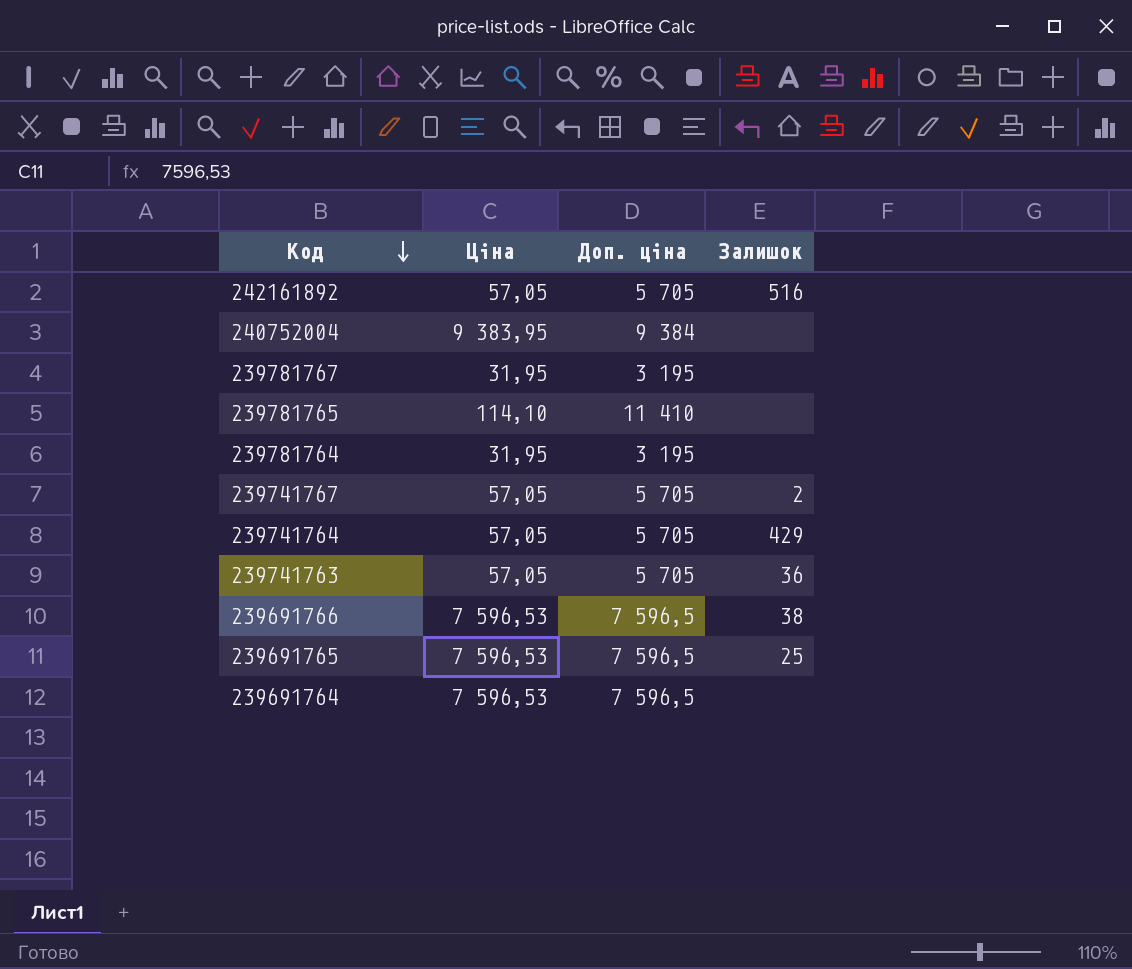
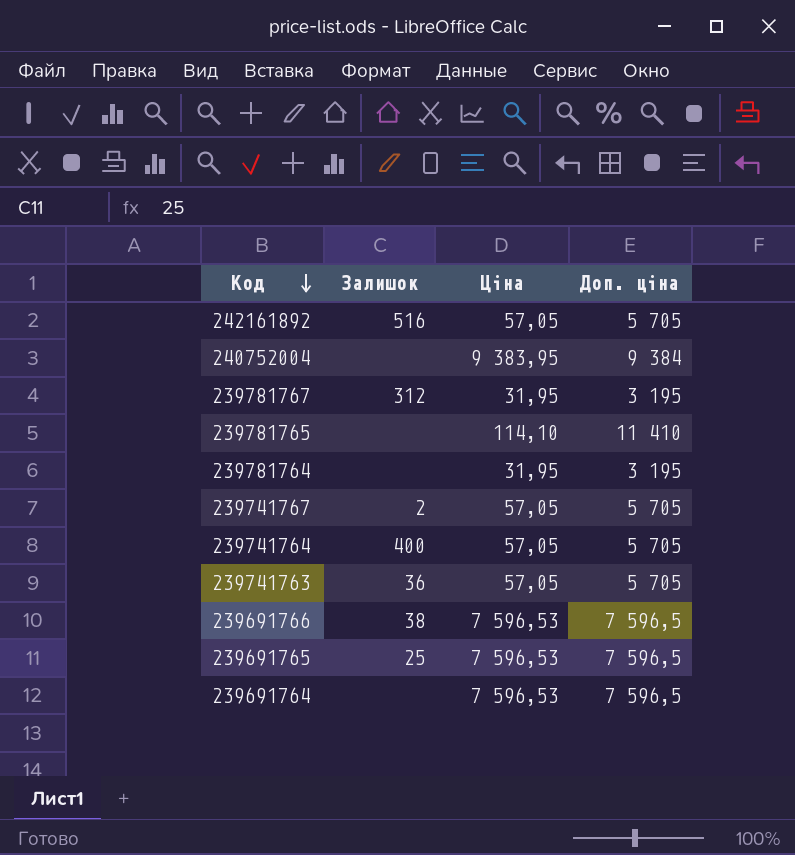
column Залишок | position: 4 -> 2
239781767 | Залишок: none -> 312
239741764 | Залишок: 429 -> 400

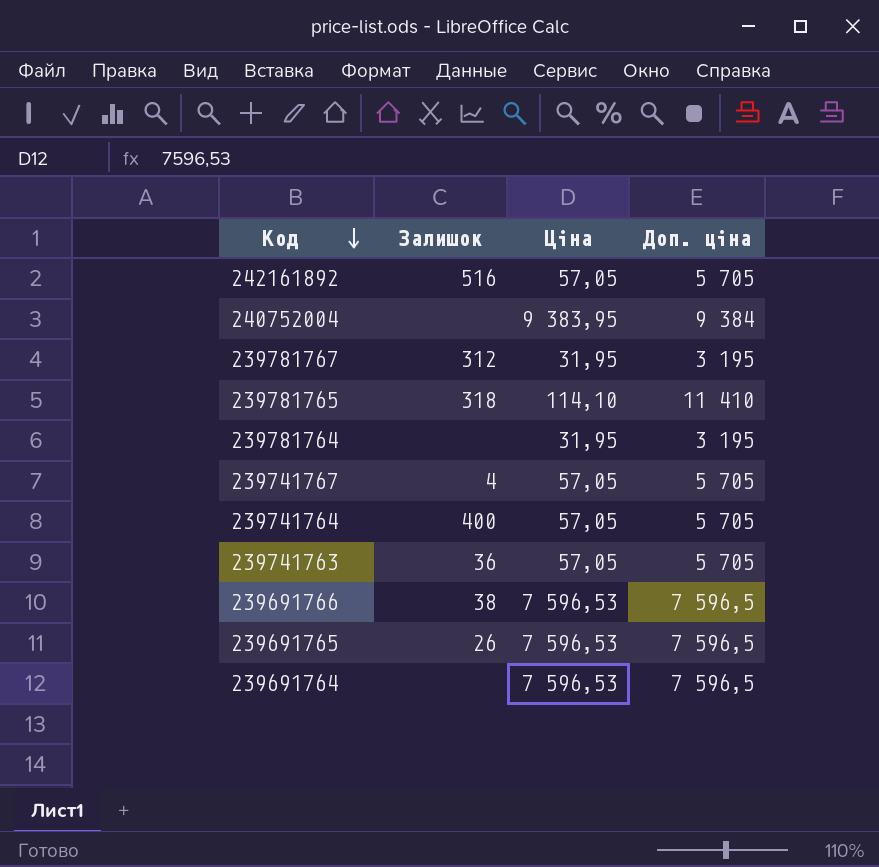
239781765 | Залишок: none -> 318
239741767 | Залишок: 2 -> 4
239691765 | Залишок: 25 -> 26

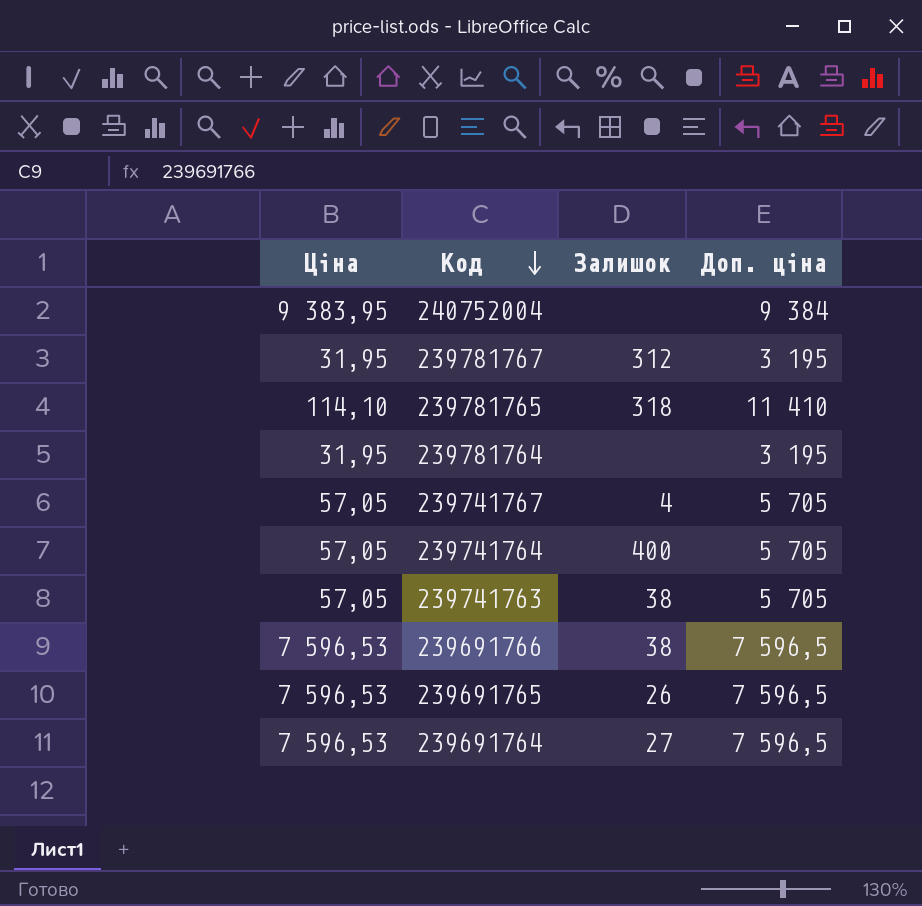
column Ціна | position: 3 -> 1
row 242161892: 516 | 57,05 | 5 705 -> none
239741763 | Залишок: 36 -> 38
239691764 | Залишок: none -> 27

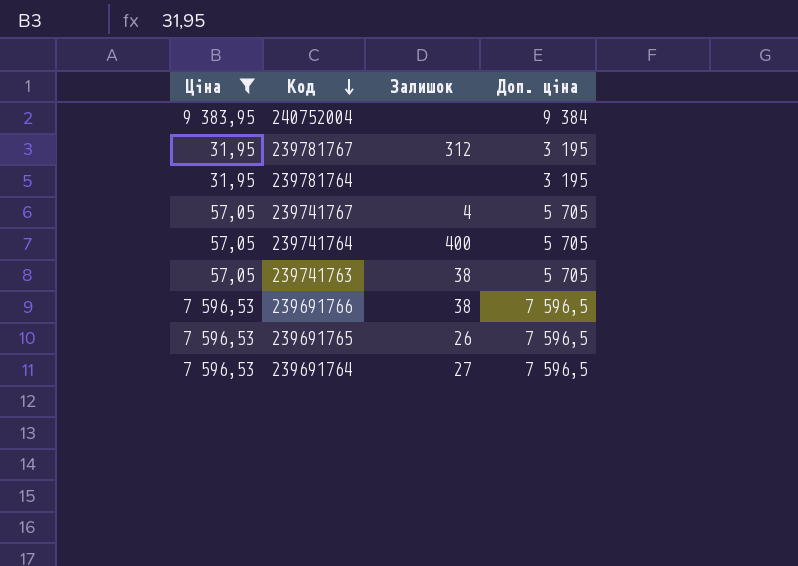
filter: none -> Ціна != 114,10

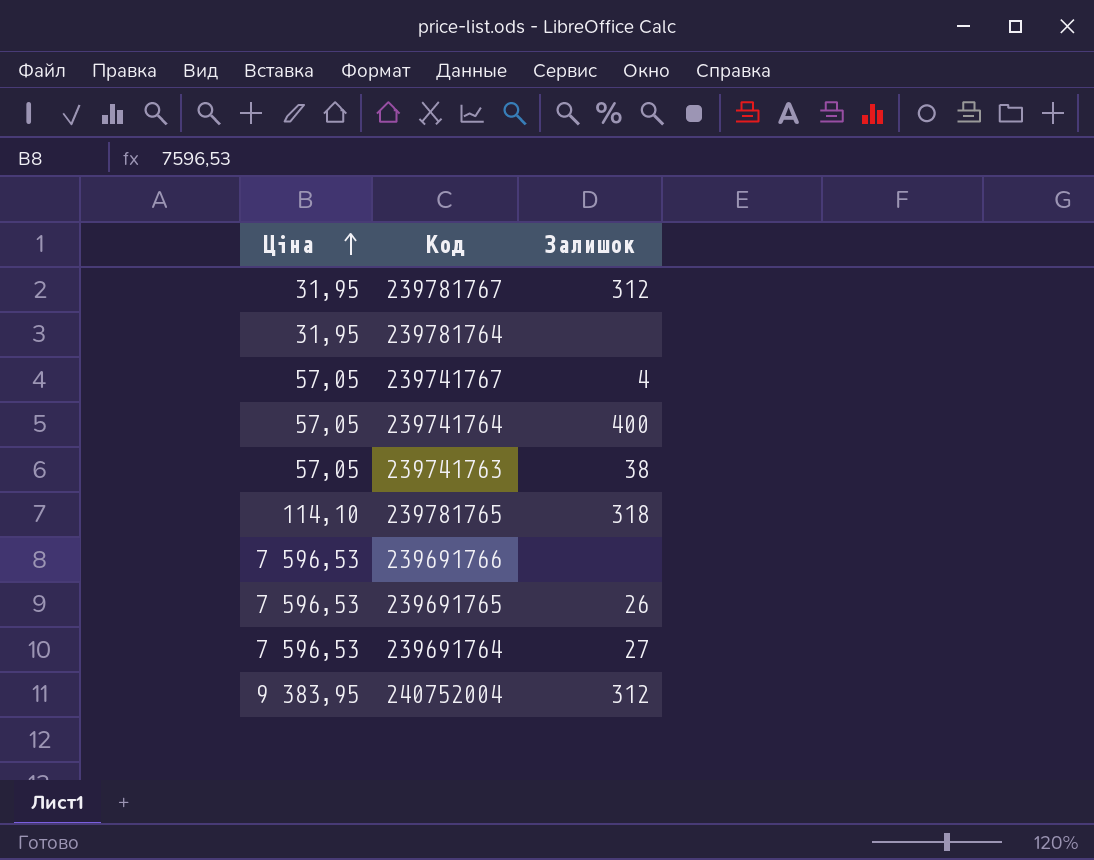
filter: Ціна != 114,10 -> none
row order: Код descending -> Ціна ascending
column Доп. ціна | position: 4 -> none
239691766 | Залишок: 38 -> none
240752004 | Залишок: none -> 312

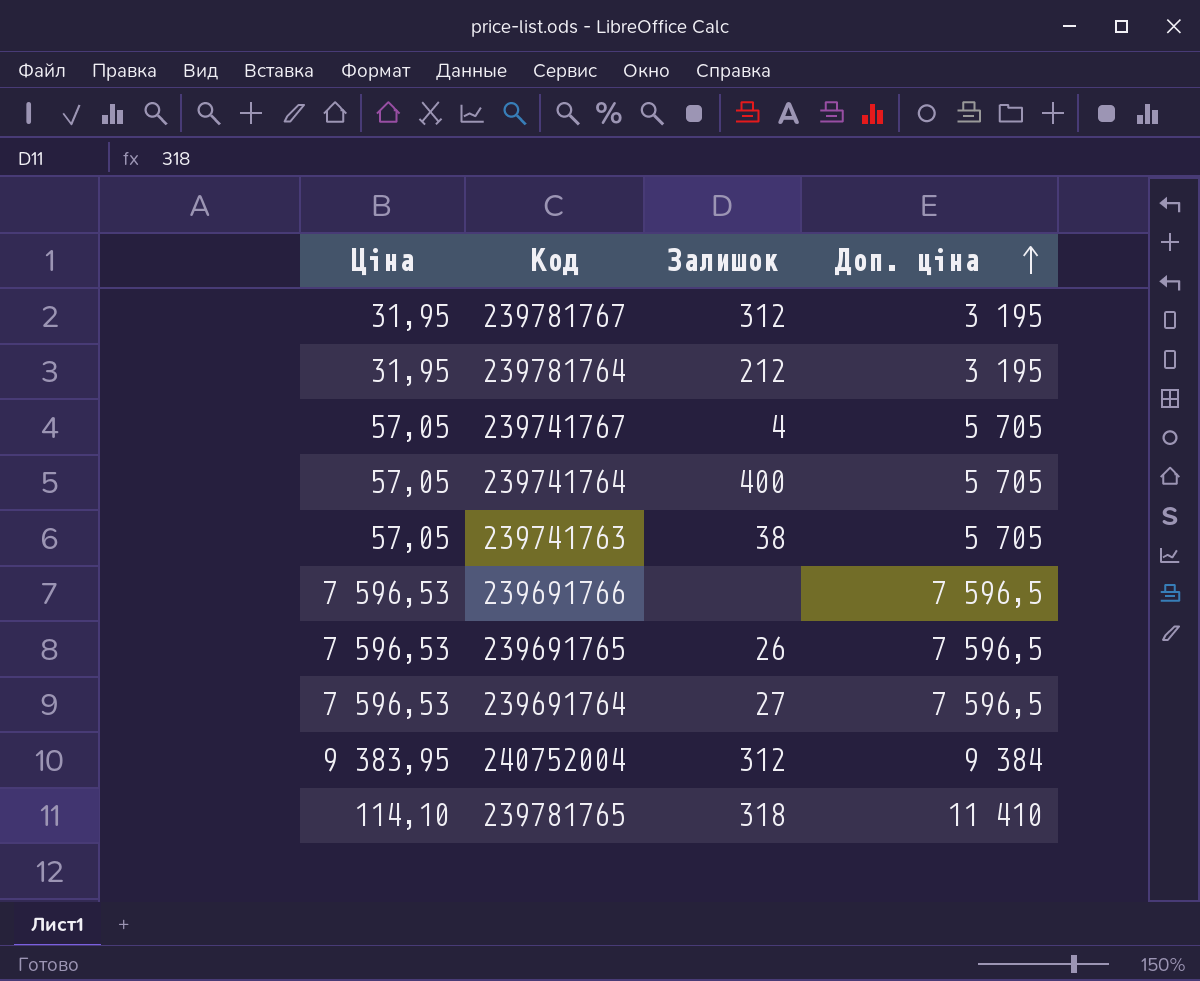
row order: Ціна ascending -> Доп. ціна ascending
column Доп. ціна | position: none -> 4
239781764 | Залишок: none -> 212

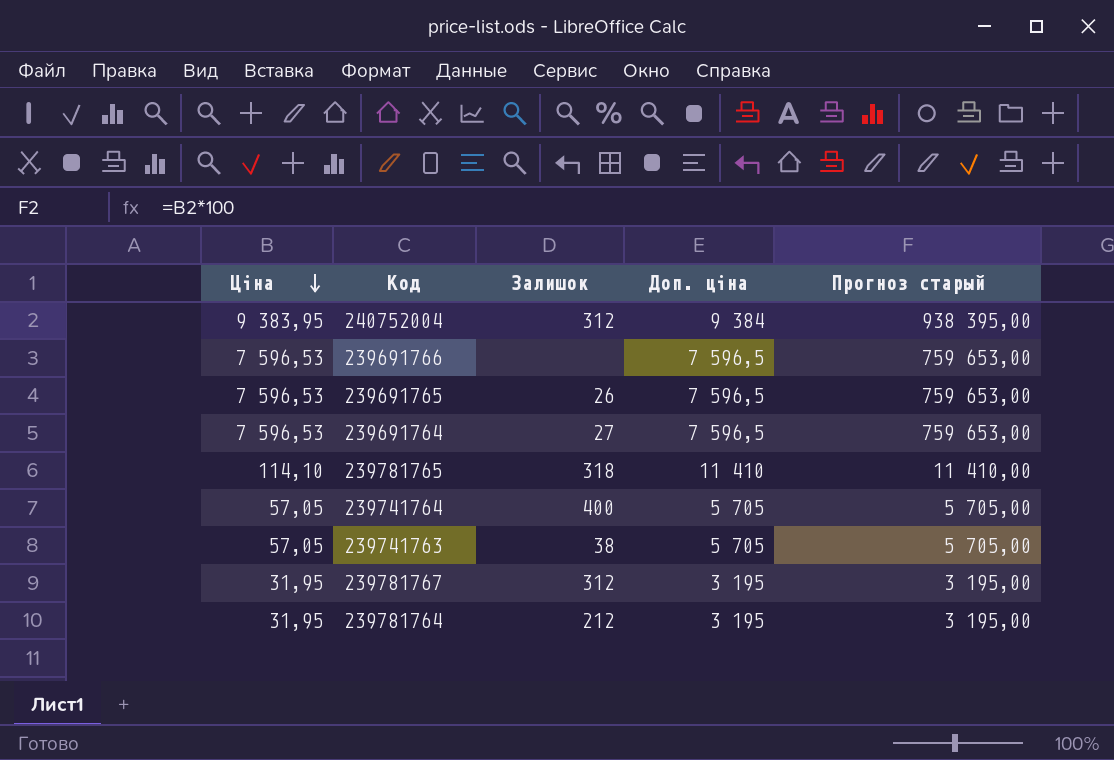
row order: Доп. ціна ascending -> Ціна descending
column Прогноз старый | formula: none -> [Ціна] * 100
row 239741767: 57,05 | 4 | 5 705 -> none

